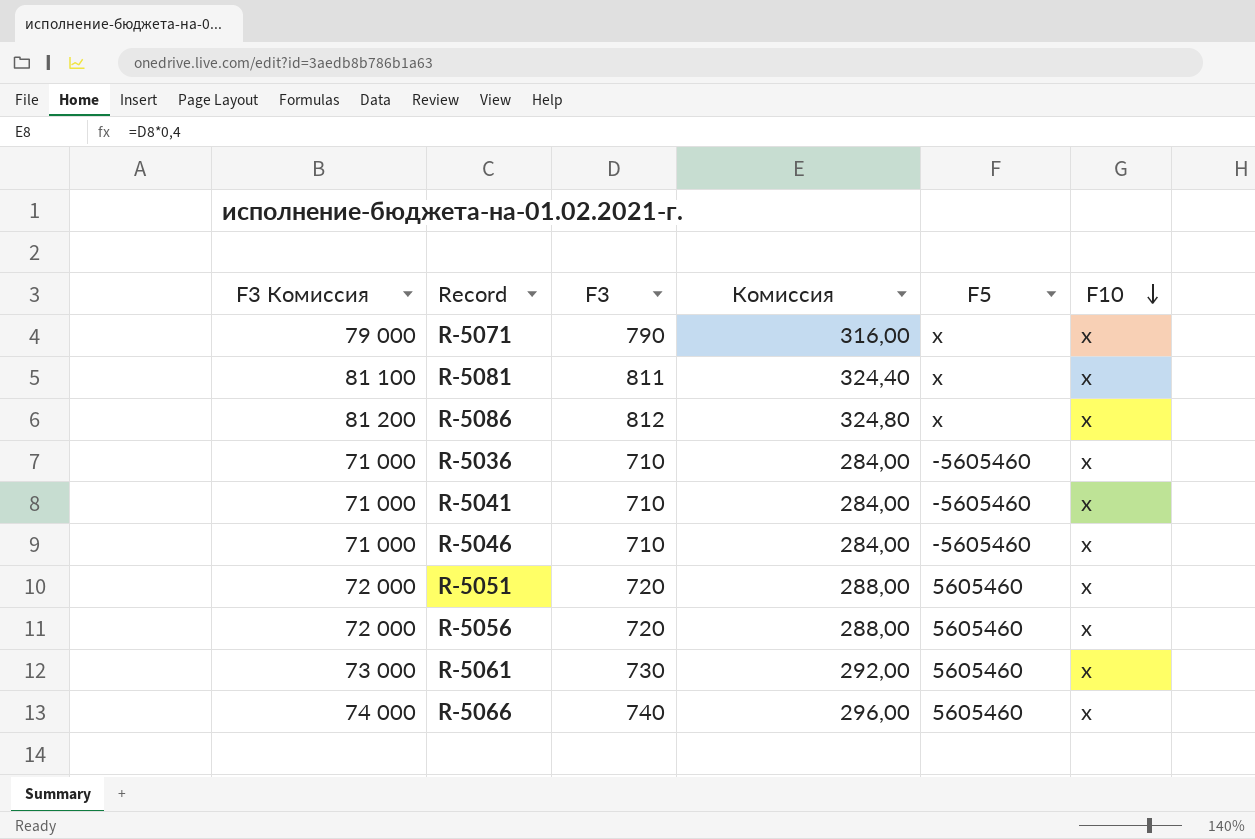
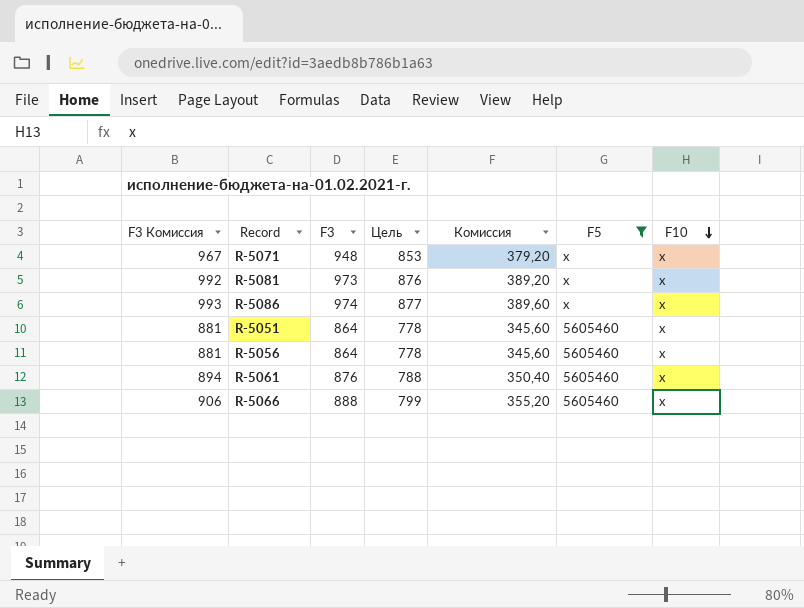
filter: none -> F5 != -5605460
column F3 Комиссия | formula: [F3] * 100 -> [F3] * 1,02
column Цель | formula: none -> [F3] * 0,9
R-5071 | F3: 790 -> 948
R-5071 | Комиссия: 316,00 -> 379,20
R-5081 | F3: 811 -> 973
R-5081 | Комиссия: 324,40 -> 389,20
R-5086 | F3: 812 -> 974
R-5086 | Комиссия: 324,80 -> 389,60
R-5051 | F3: 720 -> 864
R-5051 | Комиссия: 288,00 -> 345,60
R-5056 | F3: 720 -> 864
R-5056 | Комиссия: 288,00 -> 345,60
R-5061 | F3: 730 -> 876
R-5061 | Комиссия: 292,00 -> 350,40
R-5066 | F3: 740 -> 888
R-5066 | Комиссия: 296,00 -> 355,20

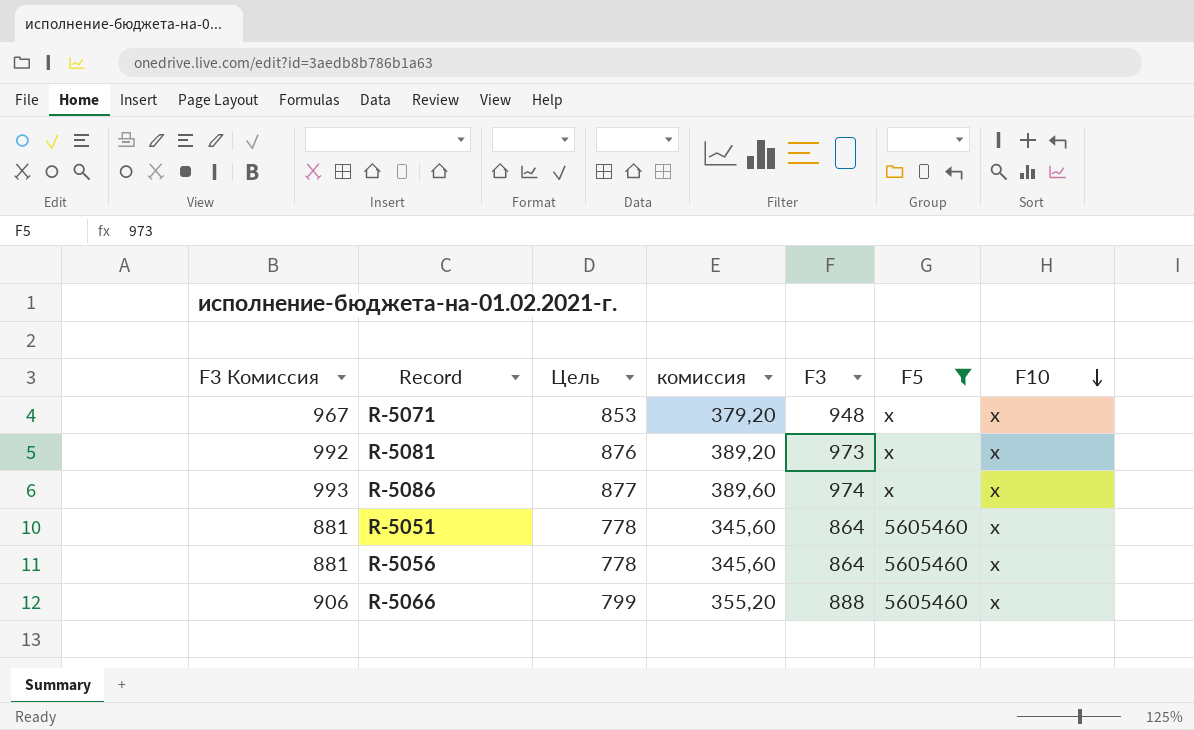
column name: Комиссия -> комиссия
column F3 | position: 3 -> 5
row R-5061: 894 | 876 | 788 | 350,40 | 5605460 | x -> none

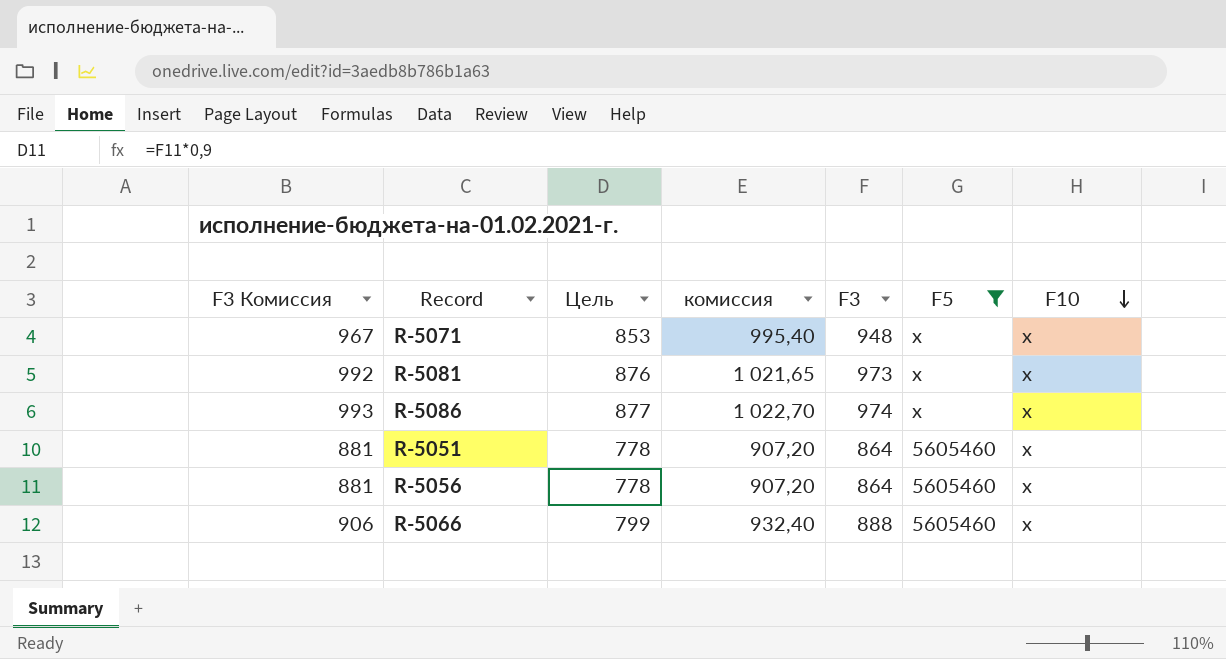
column комиссия | formula: [F3] * 0,4 -> [F3] * 1,05

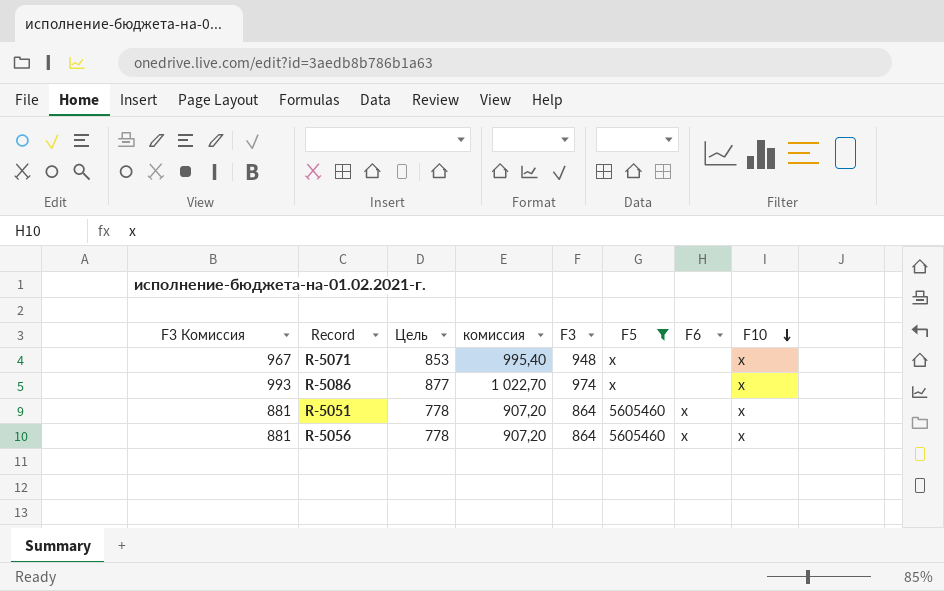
column F6 | position: none -> 7
row R-5081: 992 | 876 | 1 021,65 | 973 | х | х -> none
row R-5066: 906 | 799 | 932,40 | 888 | 5605460 | x -> none

